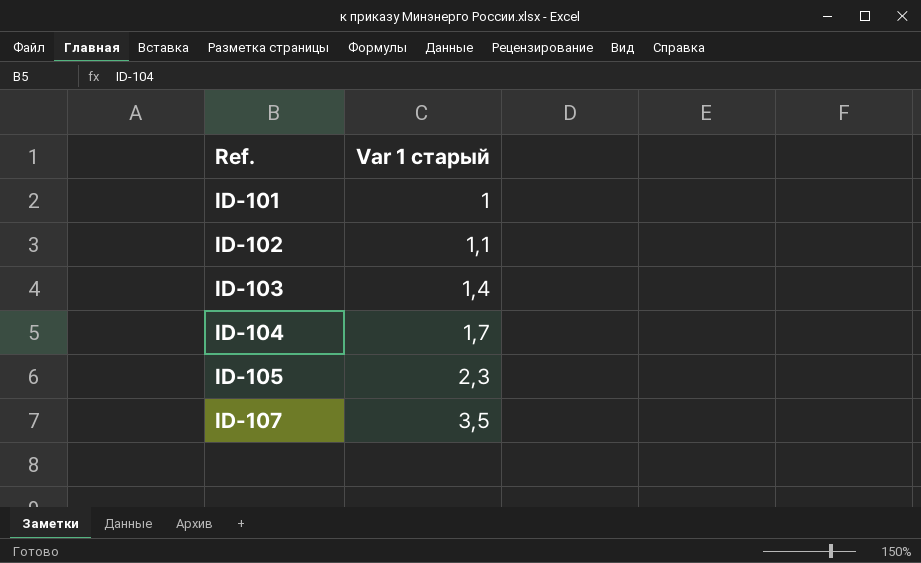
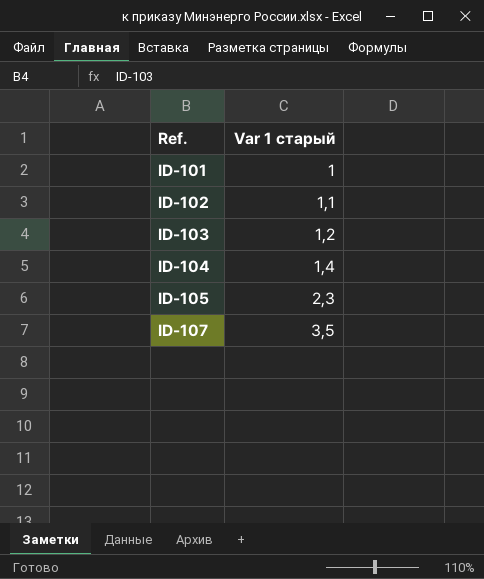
ID-103 | Var 1 старый: 1,4 -> 1,2
ID-104 | Var 1 старый: 1,7 -> 1,4

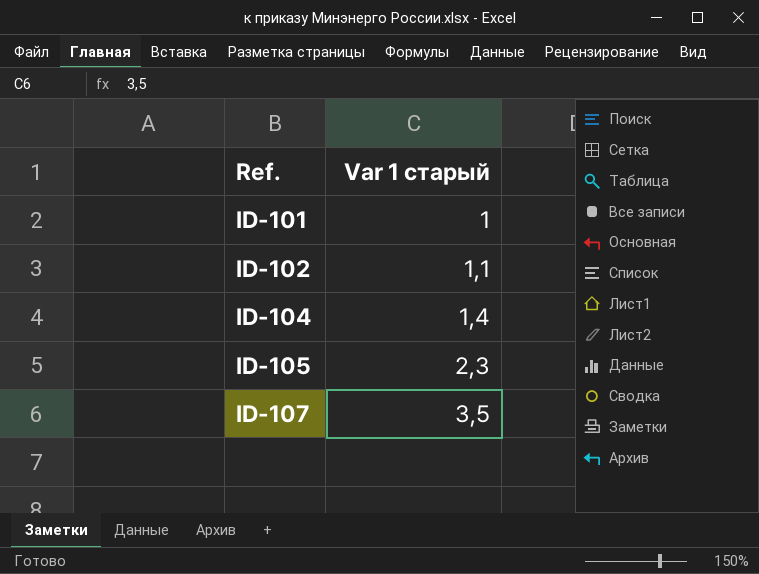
row ID-103: 1,2 -> none

